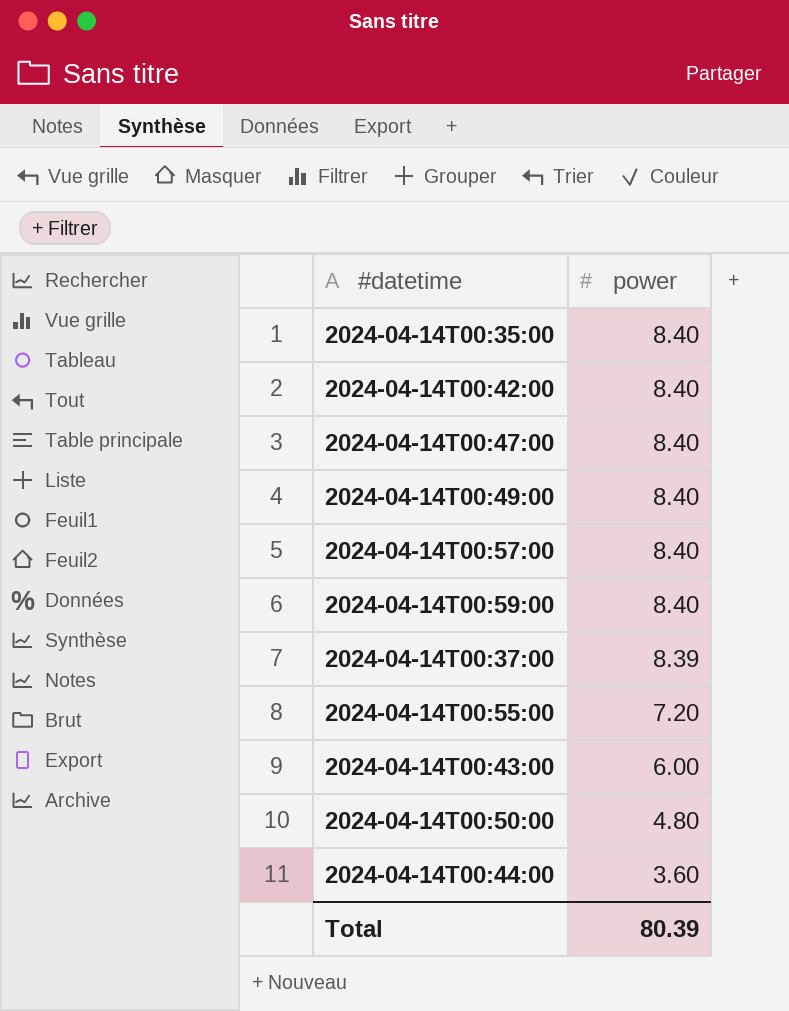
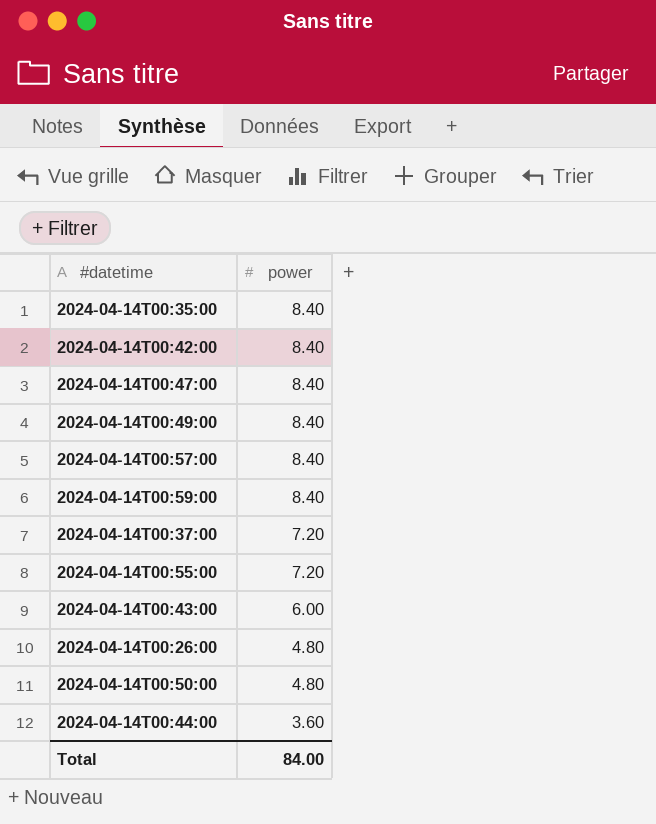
2024-04-14T00:37:00 | power: 8.39 -> 7.20
row 2024-04-14T00:26:00: none -> 4.80
Total | power: 80.39 -> 84.00

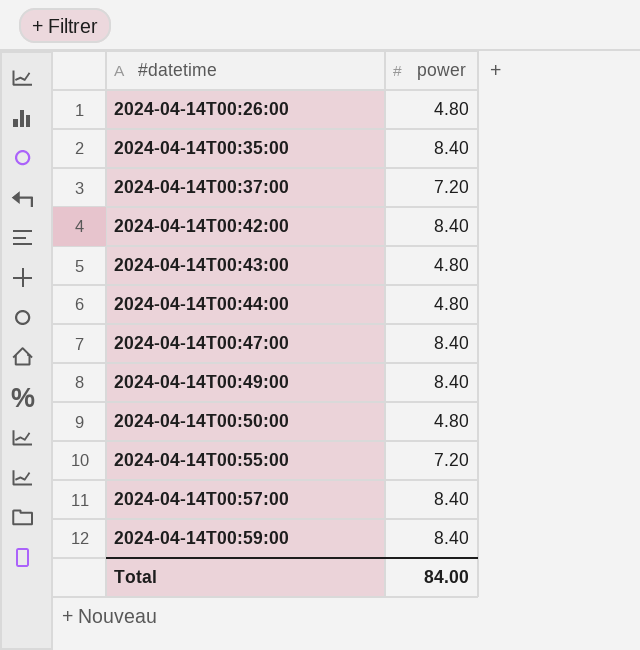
row order: power descending -> #datetime ascending
2024-04-14T00:43:00 | power: 6.00 -> 4.80
2024-04-14T00:44:00 | power: 3.60 -> 4.80

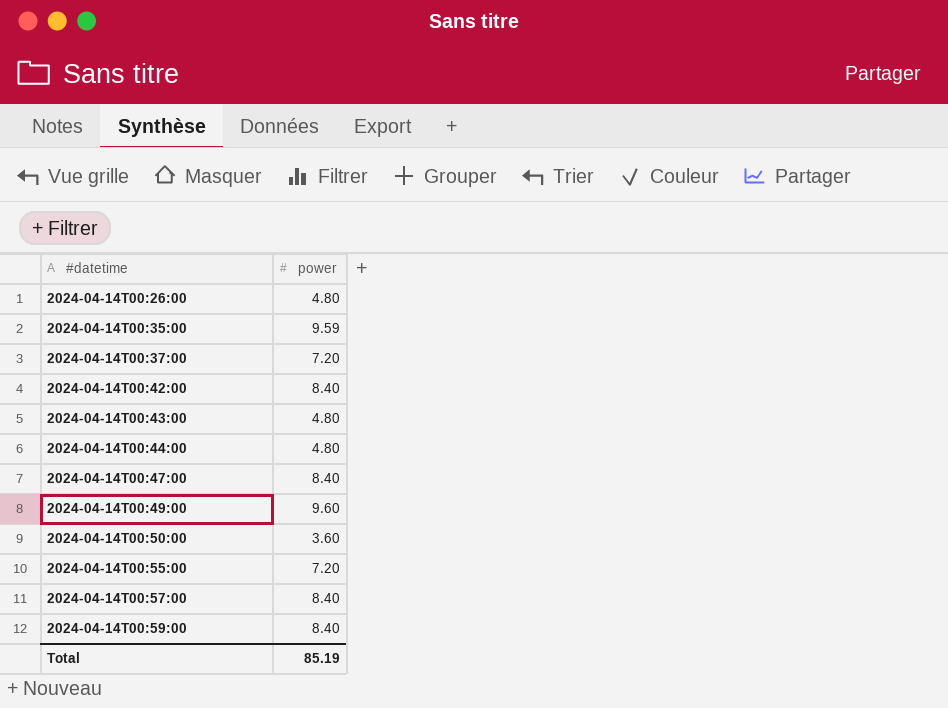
2024-04-14T00:35:00 | power: 8.40 -> 9.59
2024-04-14T00:49:00 | power: 8.40 -> 9.60
2024-04-14T00:50:00 | power: 4.80 -> 3.60
Total | power: 84.00 -> 85.19

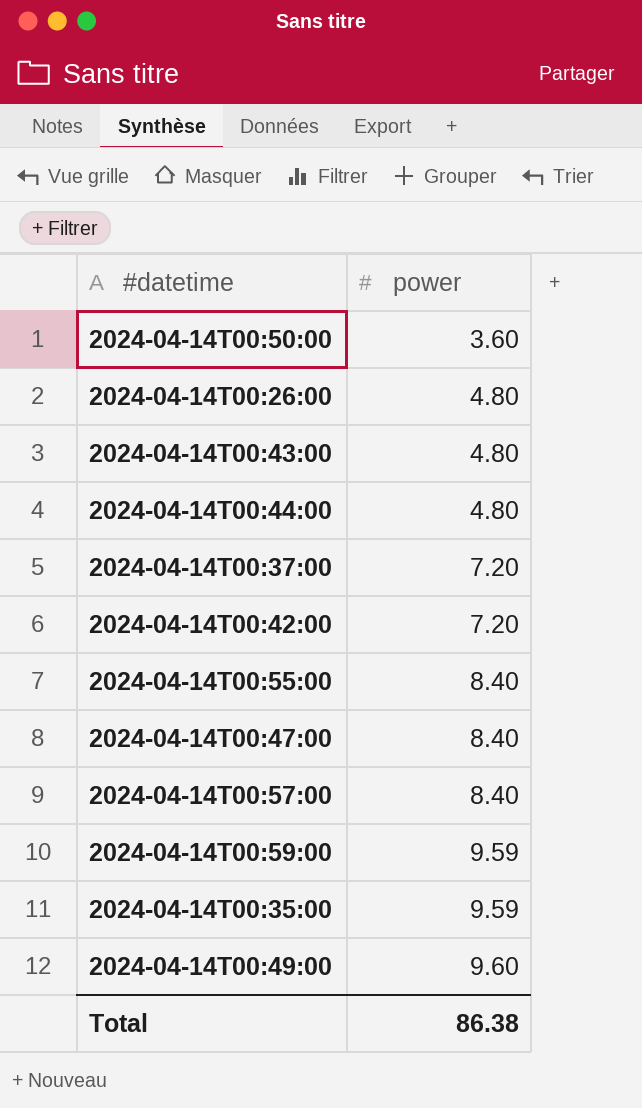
row order: #datetime ascending -> power ascending
2024-04-14T00:42:00 | power: 8.40 -> 7.20
2024-04-14T00:55:00 | power: 7.20 -> 8.40
2024-04-14T00:59:00 | power: 8.40 -> 9.59
Total | power: 85.19 -> 86.38

